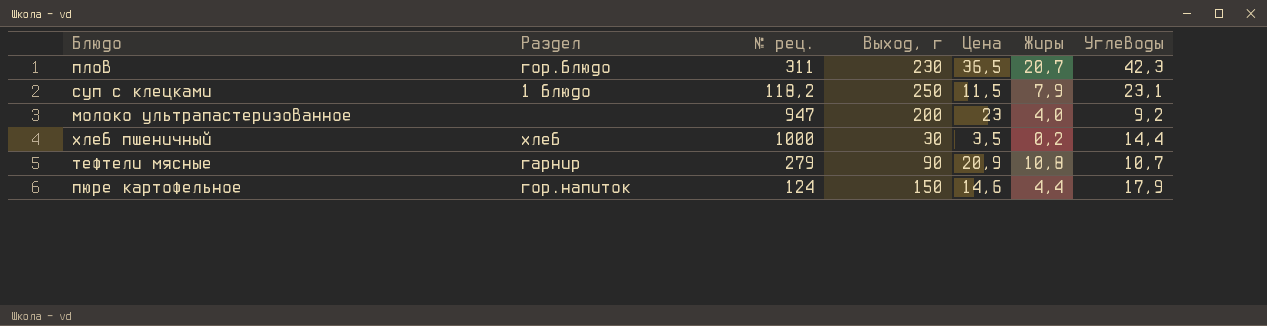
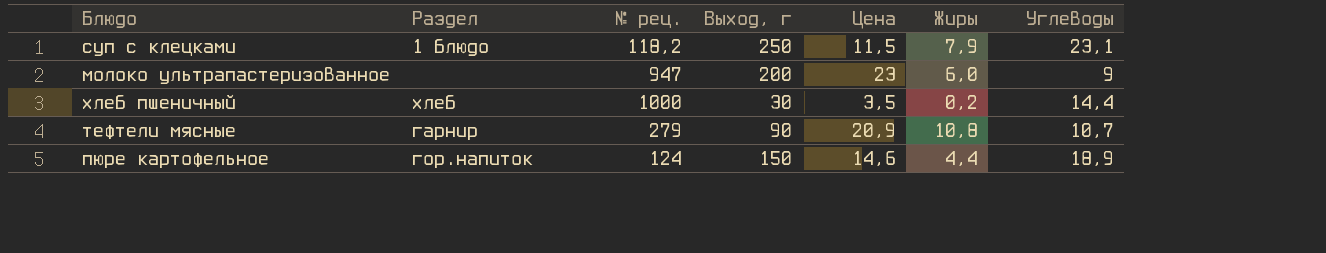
row плов: гор.блюдо | 311 | 230 | 36,5 | 20,7 | 42,3 -> none
молоко ультрапастеризованное | Жиры: 4,0 -> 6,0
молоко ультрапастеризованное | Углеводы: 9,2 -> 9
пюре картофельное | Углеводы: 17,9 -> 18,9

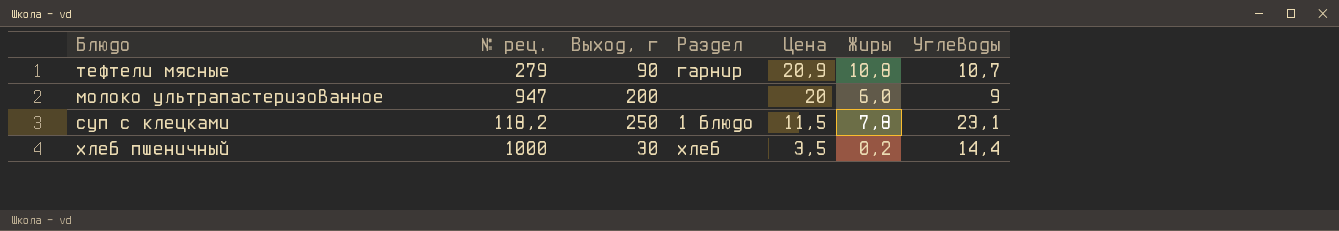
row order: none -> Цена descending
column Раздел | position: 2 -> 4
row пюре картофельное: гор.напиток | 124 | 150 | 14,6 | 4,4 | 18,9 -> none
молоко ультрапастеризованное | Цена: 23 -> 20
суп с клецками | Жиры: 7,9 -> 7,8

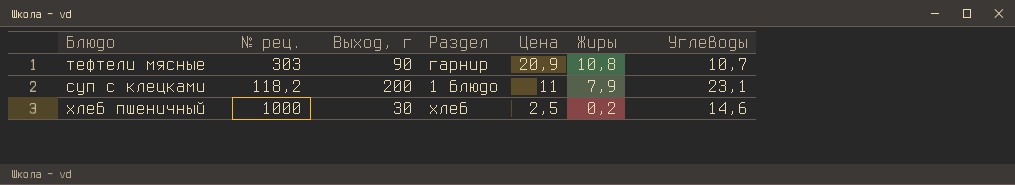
row молоко ультрапастеризованное: 947 | 200 | none | 20 | 6,0 | 9 -> none
тефтели мясные | № рец.: 279 -> 303
суп с клецками | Выход, г: 250 -> 200
суп с клецками | Цена: 11,5 -> 11
суп с клецками | Жиры: 7,8 -> 7,9
хлеб пшеничный | Цена: 3,5 -> 2,5
хлеб пшеничный | Углеводы: 14,4 -> 14,6

